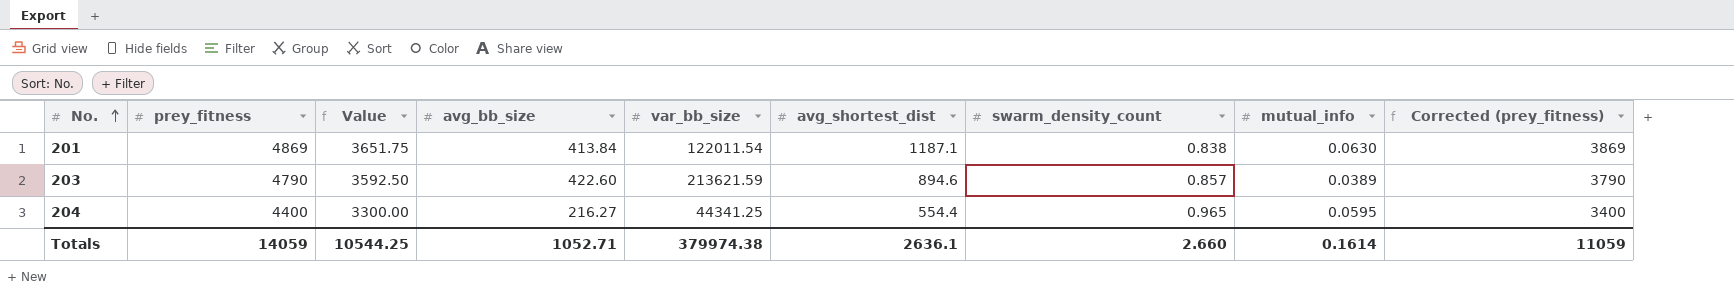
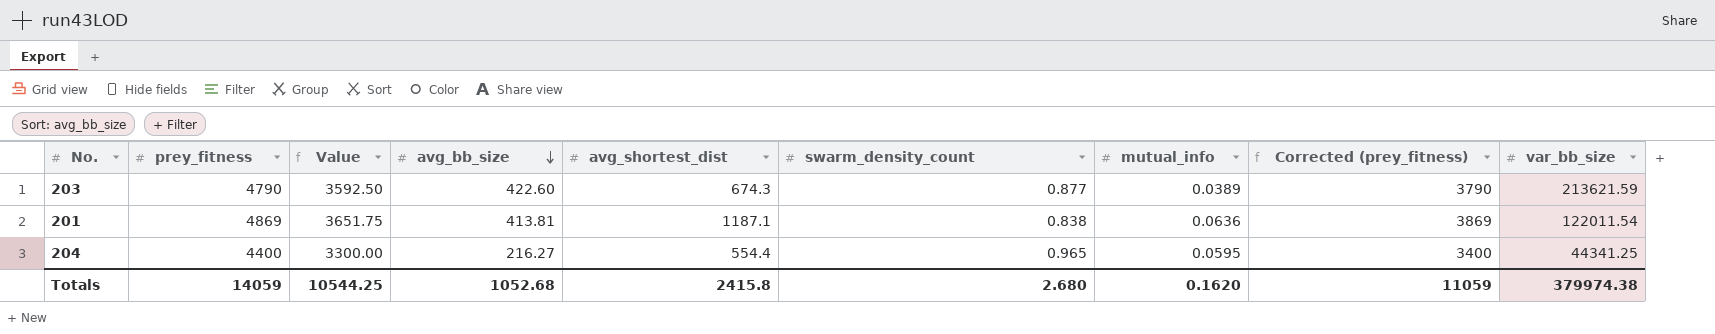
row order: No. ascending -> avg_bb_size descending
column var_bb_size | position: 5 -> 9
203 | avg_shortest_dist: 894.6 -> 674.3
203 | swarm_density_count: 0.857 -> 0.877
201 | avg_bb_size: 413.84 -> 413.81
201 | mutual_info: 0.0630 -> 0.0636
Totals | avg_bb_size: 1052.71 -> 1052.68
Totals | avg_shortest_dist: 2636.1 -> 2415.8
Totals | swarm_density_count: 2.660 -> 2.680
Totals | mutual_info: 0.1614 -> 0.1620

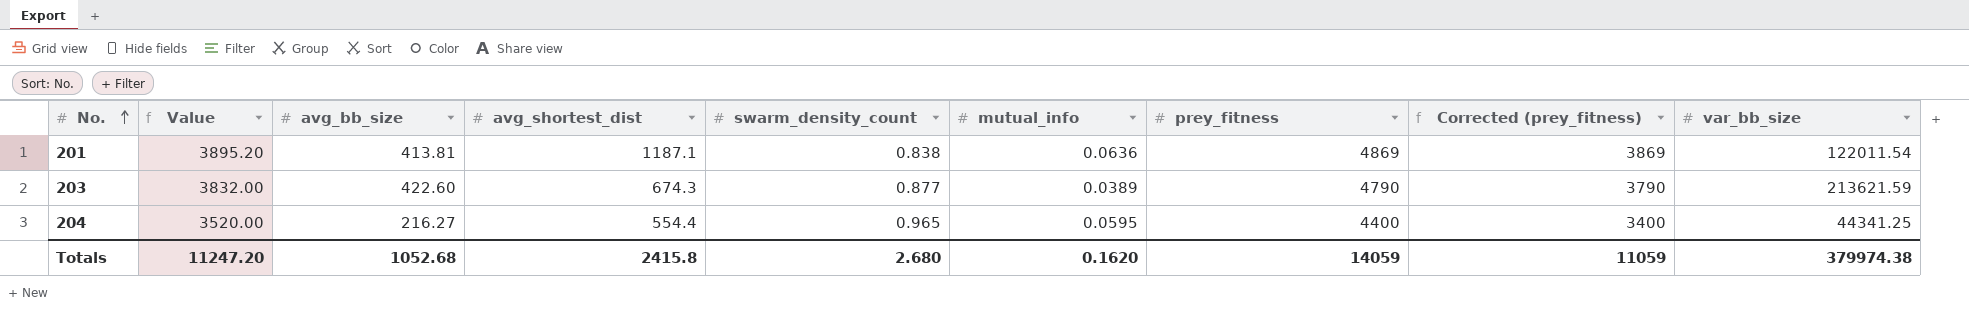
row order: avg_bb_size descending -> No. ascending
column Value | formula: [prey_fitness] * 0.75 -> [prey_fitness] * 0.8
column prey_fitness | position: 2 -> 7
Totals | Value: 10544.25 -> 11247.20

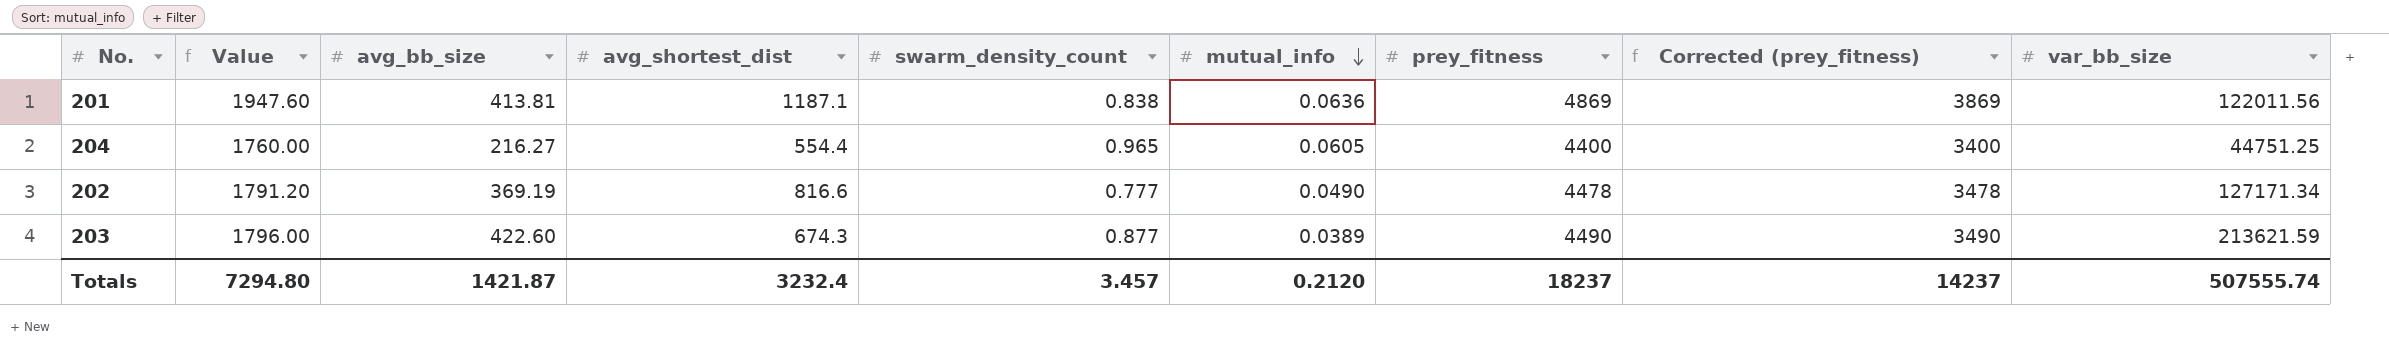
row order: No. ascending -> mutual_info descending
column Value | formula: [prey_fitness] * 0.8 -> [prey_fitness] * 0.4
201 | var_bb_size: 122011.54 -> 122011.56
204 | mutual_info: 0.0595 -> 0.0605
204 | var_bb_size: 44341.25 -> 44751.25
row 202: none -> 1791.20 | 369.19 | 816.6 | 0.777 | 0.0490 | 4478 | 3478 | 127171.34
203 | prey_fitness: 4790 -> 4490
203 | Corrected (prey_fitness): 3790 -> 3490
Totals | Value: 11247.20 -> 7294.80
Totals | avg_bb_size: 1052.68 -> 1421.87
Totals | avg_shortest_dist: 2415.8 -> 3232.4
Totals | swarm_density_count: 2.680 -> 3.457
Totals | mutual_info: 0.1620 -> 0.2120
Totals | prey_fitness: 14059 -> 18237
Totals | Corrected (prey_fitness): 11059 -> 14237
Totals | var_bb_size: 379974.38 -> 507555.74

